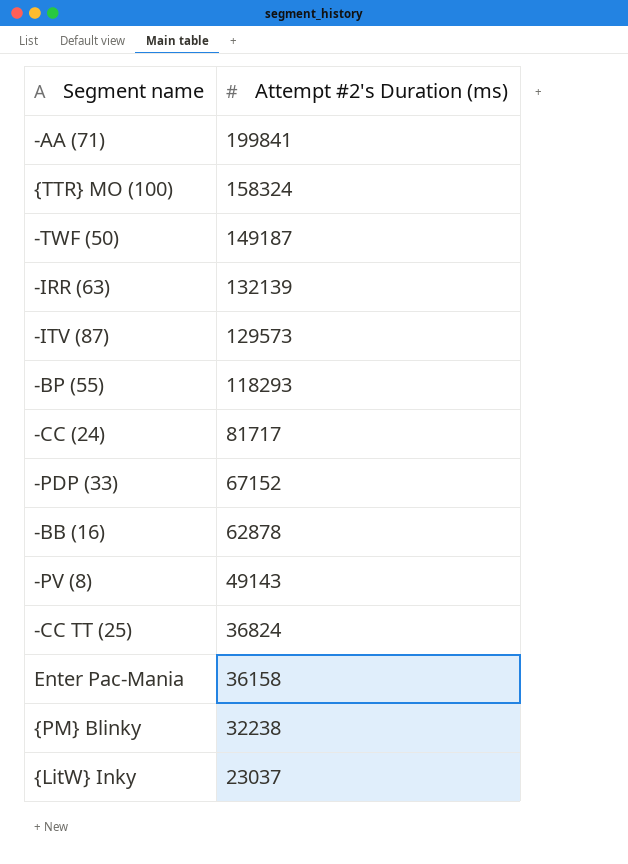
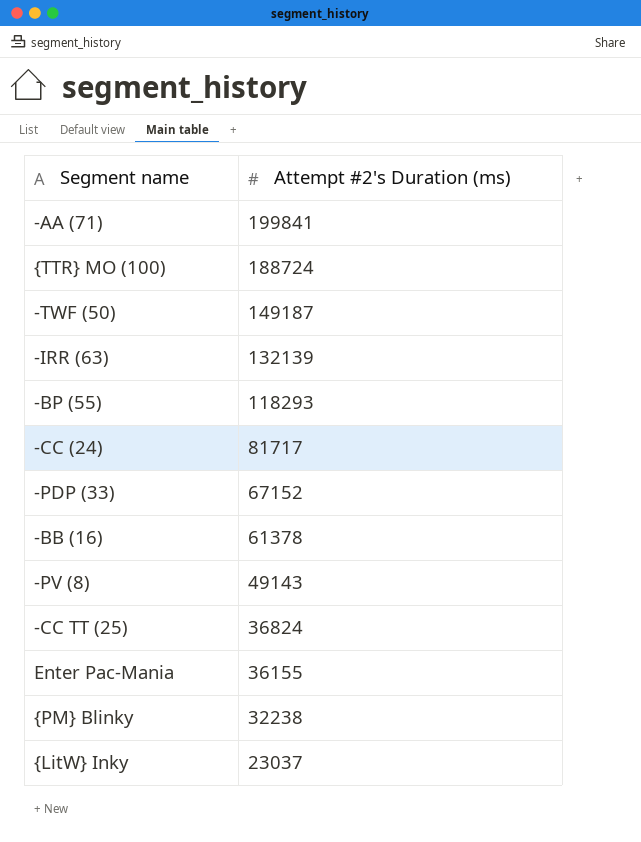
row -ITV (87): 129573 -> none
{TTR} MO (100) | Attempt #2's Duration (ms): 158324 -> 188724
-BB (16) | Attempt #2's Duration (ms): 62878 -> 61378
Enter Pac-Mania | Attempt #2's Duration (ms): 36158 -> 36155

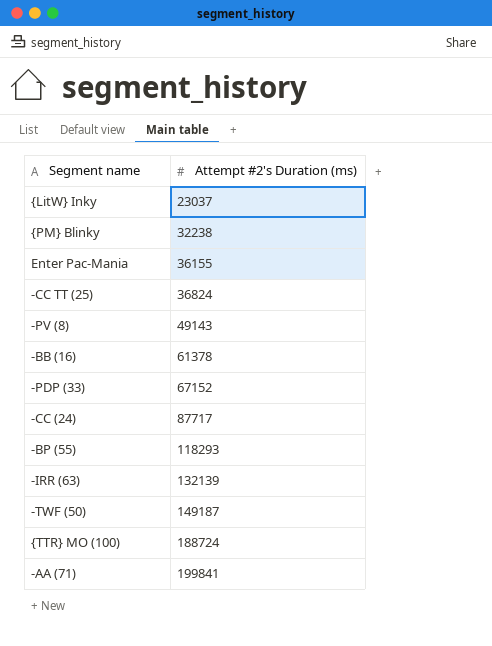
row order: Attempt #2's Duration (ms) descending -> Attempt #2's Duration (ms) ascending
-CC (24) | Attempt #2's Duration (ms): 81717 -> 87717

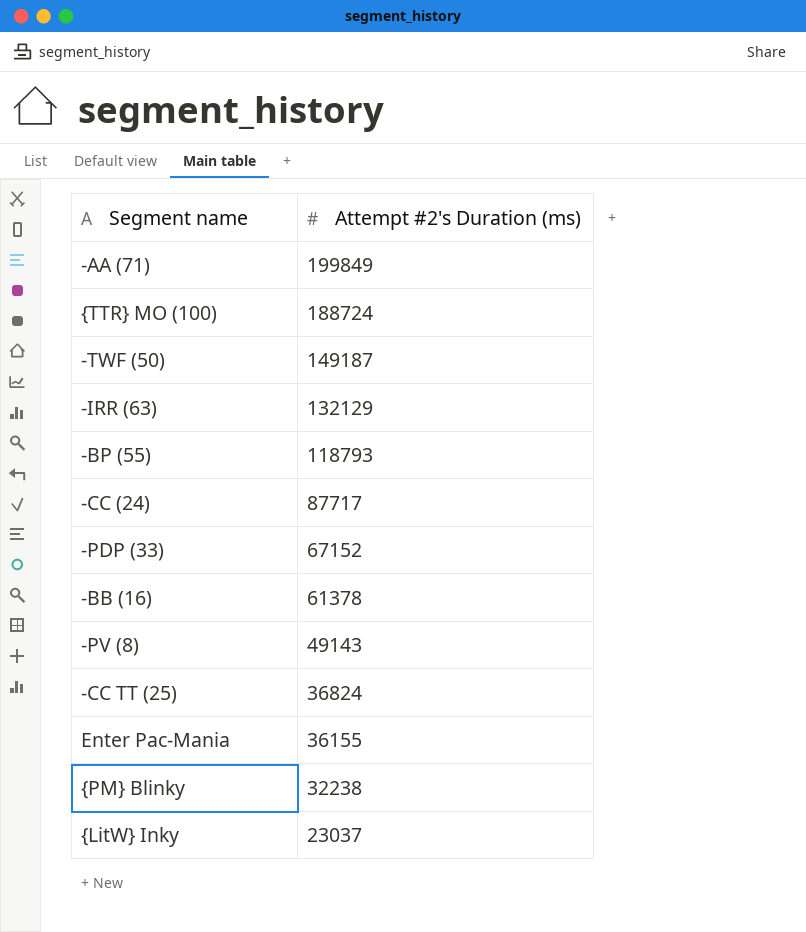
row order: Attempt #2's Duration (ms) ascending -> Attempt #2's Duration (ms) descending
-AA (71) | Attempt #2's Duration (ms): 199841 -> 199849
-IRR (63) | Attempt #2's Duration (ms): 132139 -> 132129
-BP (55) | Attempt #2's Duration (ms): 118293 -> 118793

